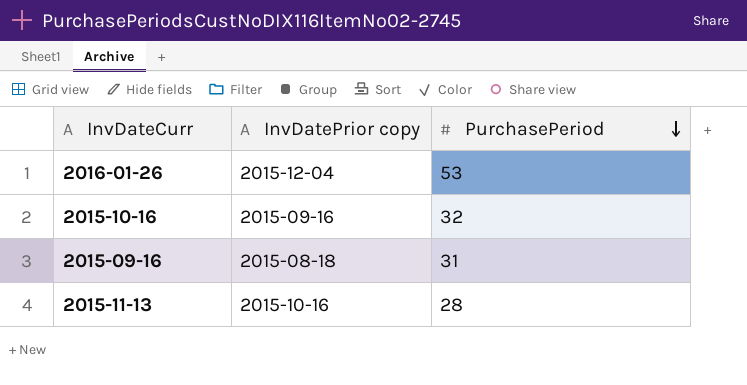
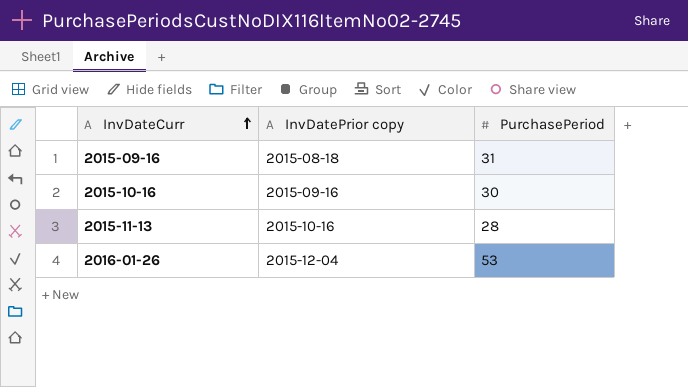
row order: PurchasePeriod descending -> InvDateCurr ascending
2015-10-16 | PurchasePeriod: 32 -> 30

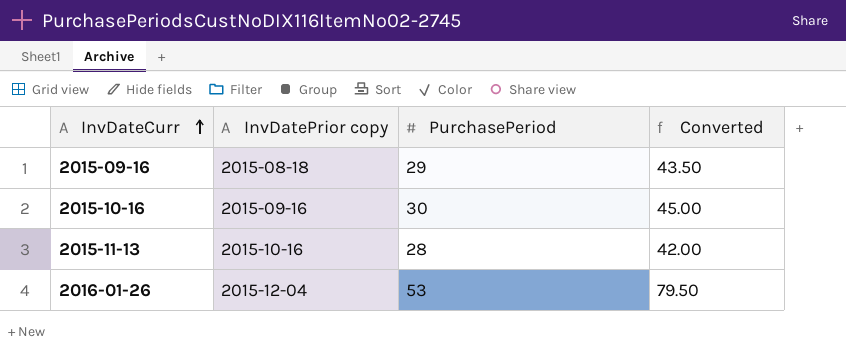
column Converted | formula: none -> [PurchasePeriod] * 1.5
2015-09-16 | PurchasePeriod: 31 -> 29

